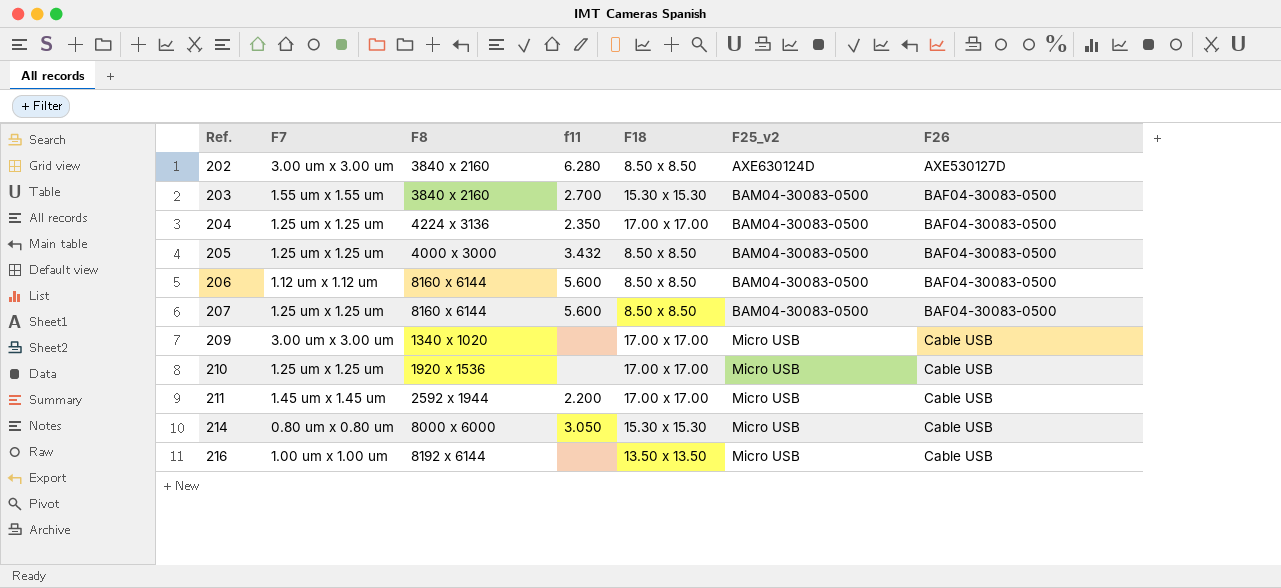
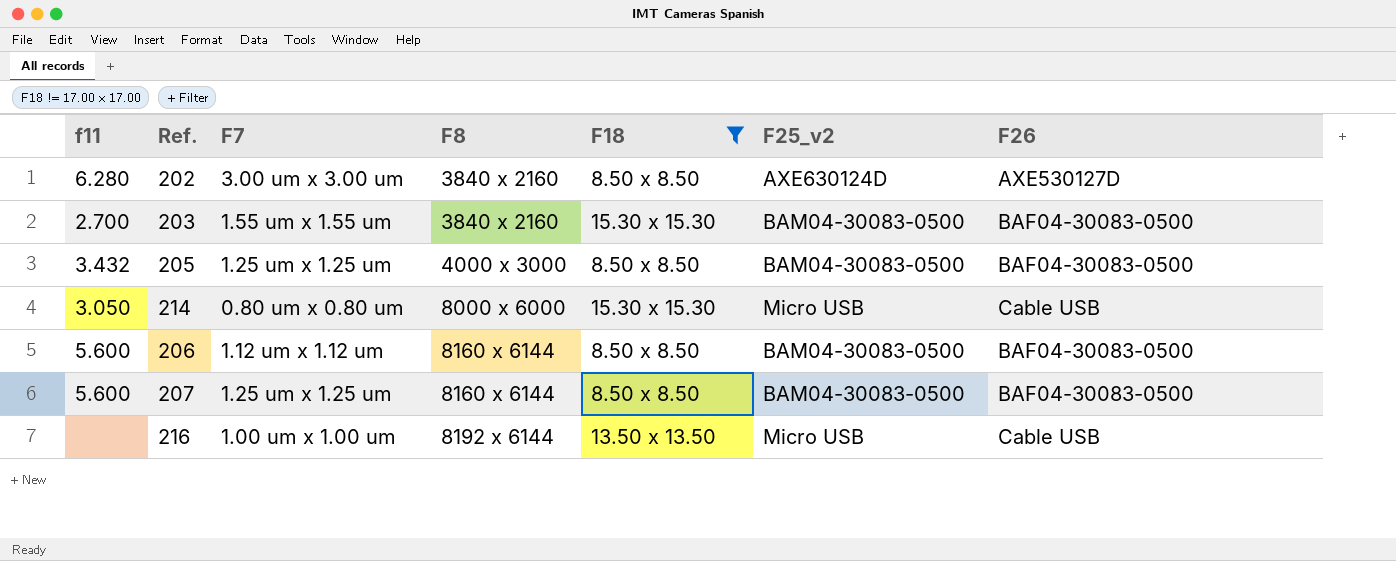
filter: none -> F18 != 17.00 x 17.00
row order: Ref. ascending -> F8 ascending
column f11 | position: 4 -> 1

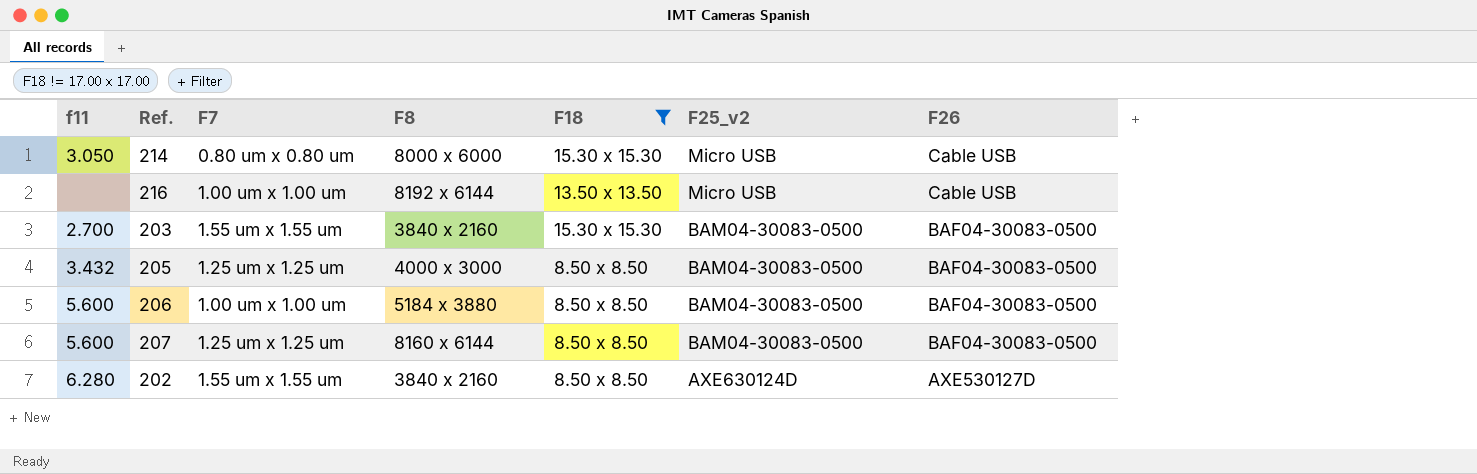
row order: F8 ascending -> F25_v2 descending
206 | F7: 1.12 um x 1.12 um -> 1.00 um x 1.00 um
206 | F8: 8160 x 6144 -> 5184 x 3880
202 | F7: 3.00 um x 3.00 um -> 1.55 um x 1.55 um

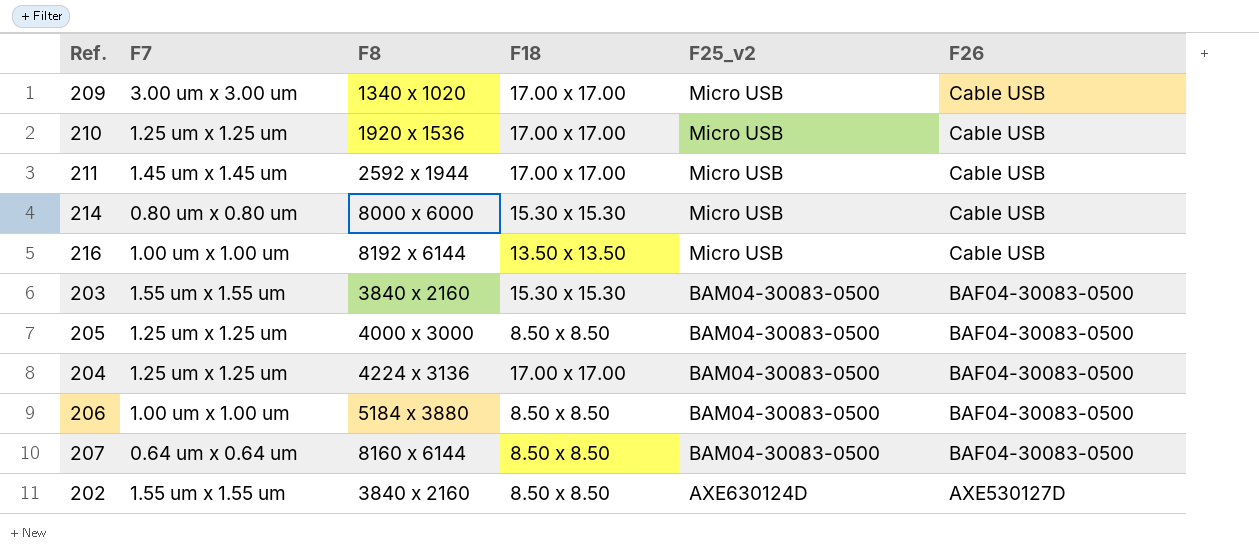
filter: F18 != 17.00 x 17.00 -> none
column f11 | position: 1 -> none
207 | F7: 1.25 um x 1.25 um -> 0.64 um x 0.64 um

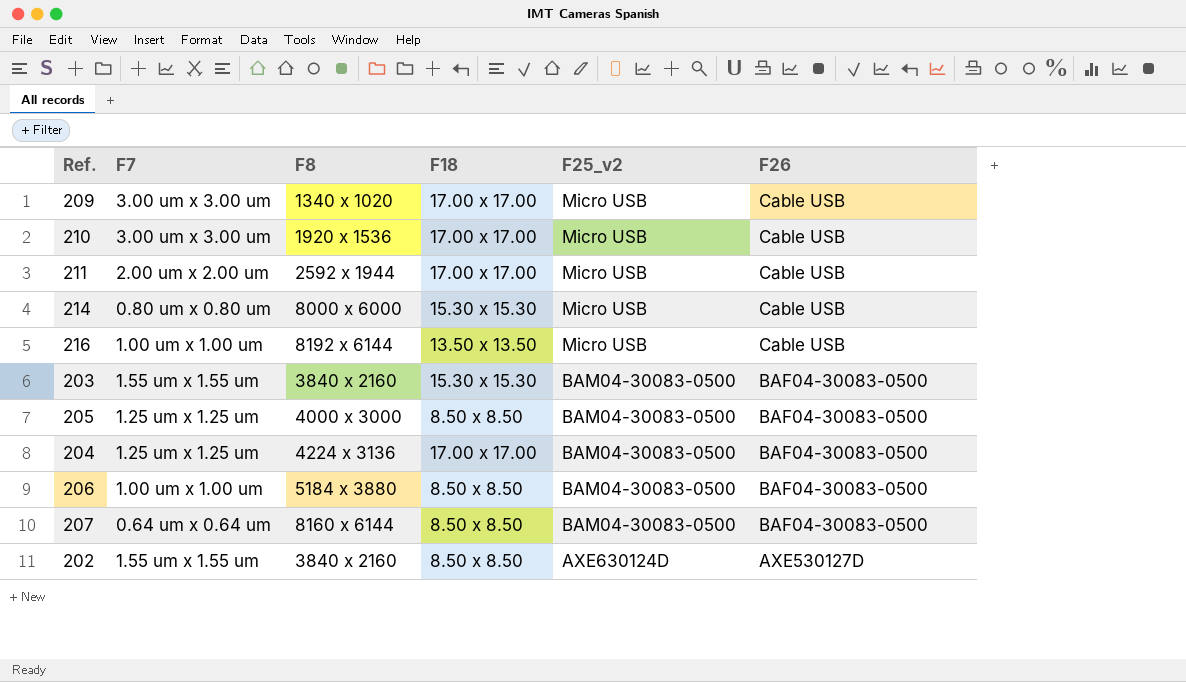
210 | F7: 1.25 um x 1.25 um -> 3.00 um x 3.00 um
211 | F7: 1.45 um x 1.45 um -> 2.00 um x 2.00 um

